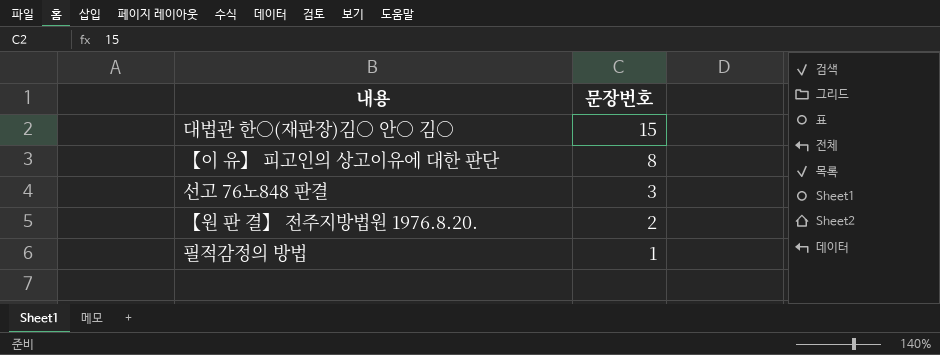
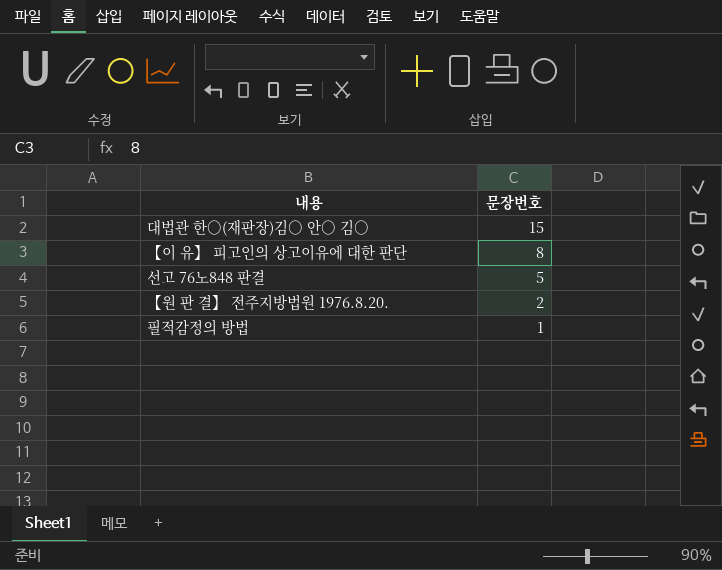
선고 76노848 판결 | 문장번호: 3 -> 5

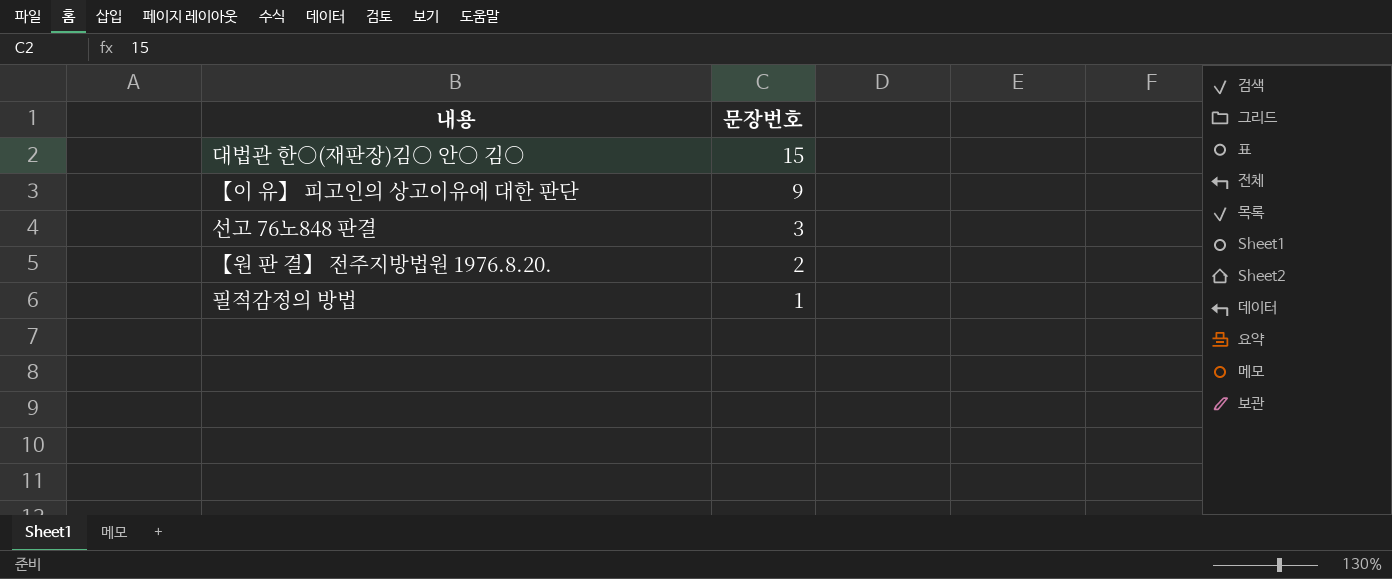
【이 유】 피고인의 상고이유에 대한 판단 | 문장번호: 8 -> 9
선고 76노848 판결 | 문장번호: 5 -> 3

